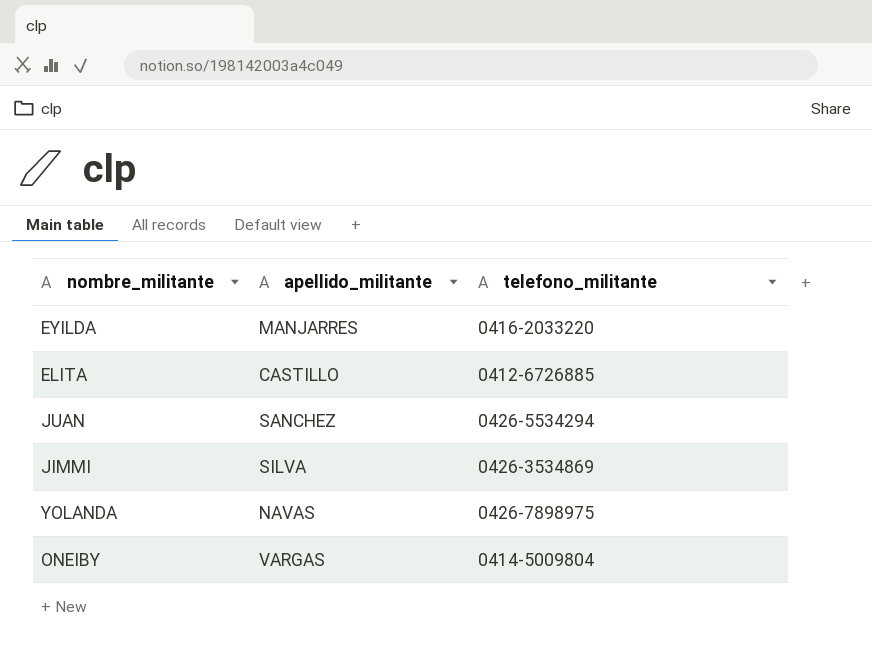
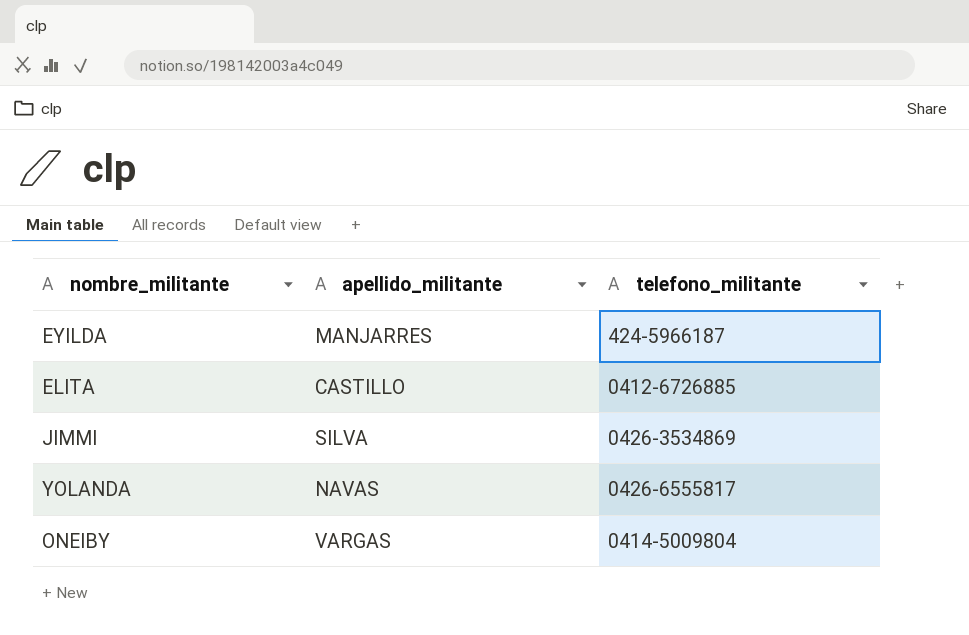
row JUAN: SANCHEZ | 0426-5534294 -> none
EYILDA | telefono_militante: 0416-2033220 -> 424-5966187
YOLANDA | telefono_militante: 0426-7898975 -> 0426-6555817

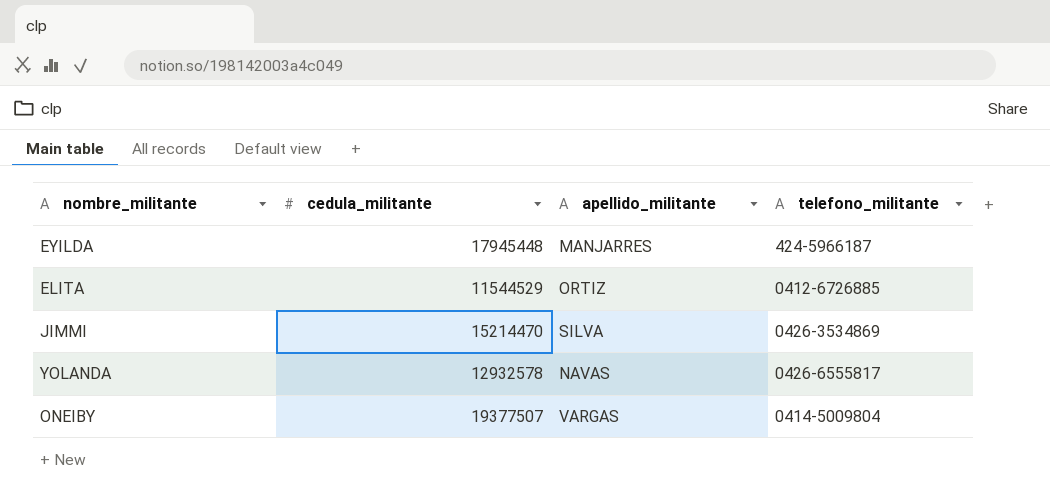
column cedula_militante | position: none -> 2
ELITA | apellido_militante: CASTILLO -> ORTIZ

